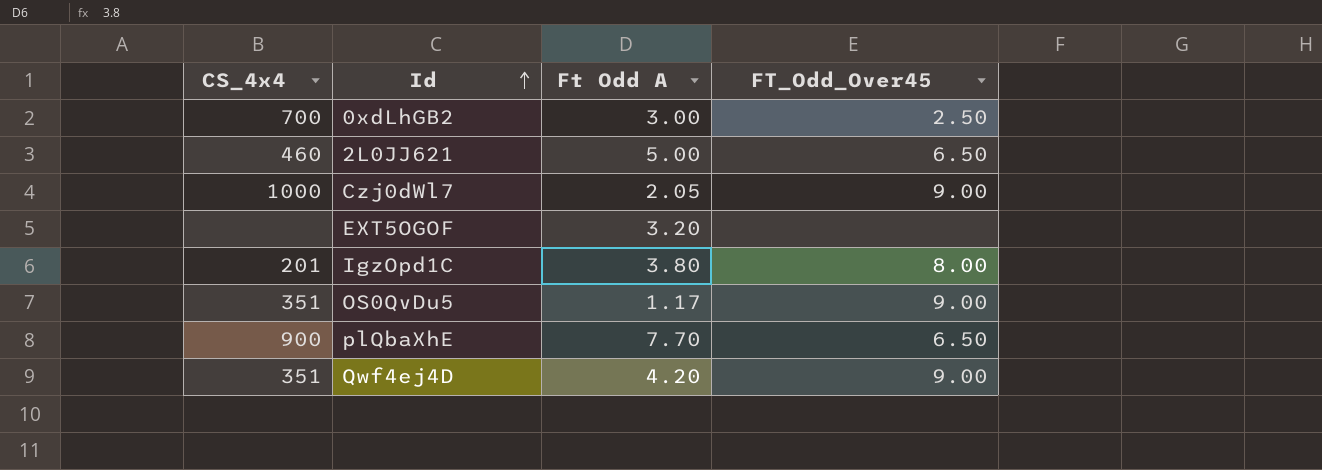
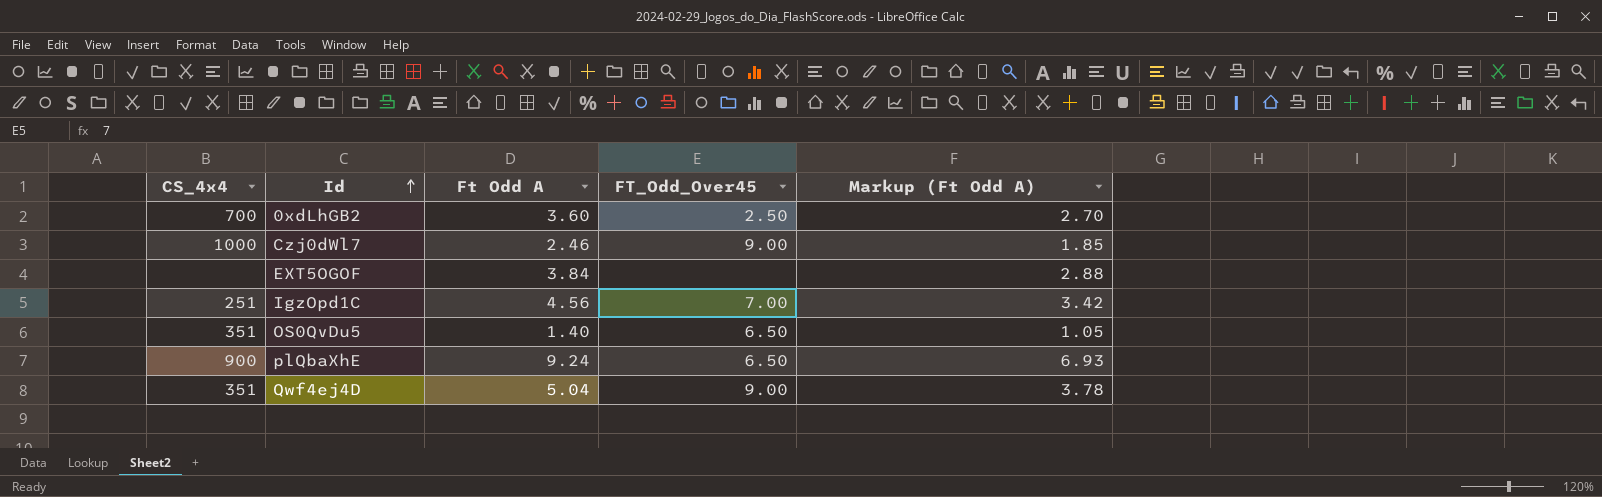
column Markup (Ft Odd A) | formula: none -> [Ft Odd A] * 0.75
row 2L0JJ621: 460 | 5.00 | 6.50 -> none
0xdLhGB2 | Ft Odd A: 3.00 -> 3.60
Czj0dWl7 | Ft Odd A: 2.05 -> 2.46
EXT5OGOF | Ft Odd A: 3.20 -> 3.84
IgzOpd1C | CS_4x4: 201 -> 251
IgzOpd1C | Ft Odd A: 3.80 -> 4.56
IgzOpd1C | FT_Odd_Over45: 8.00 -> 7.00
OS0QvDu5 | Ft Odd A: 1.17 -> 1.40
OS0QvDu5 | FT_Odd_Over45: 9.00 -> 6.50
plQbaXhE | Ft Odd A: 7.70 -> 9.24
Qwf4ej4D | Ft Odd A: 4.20 -> 5.04

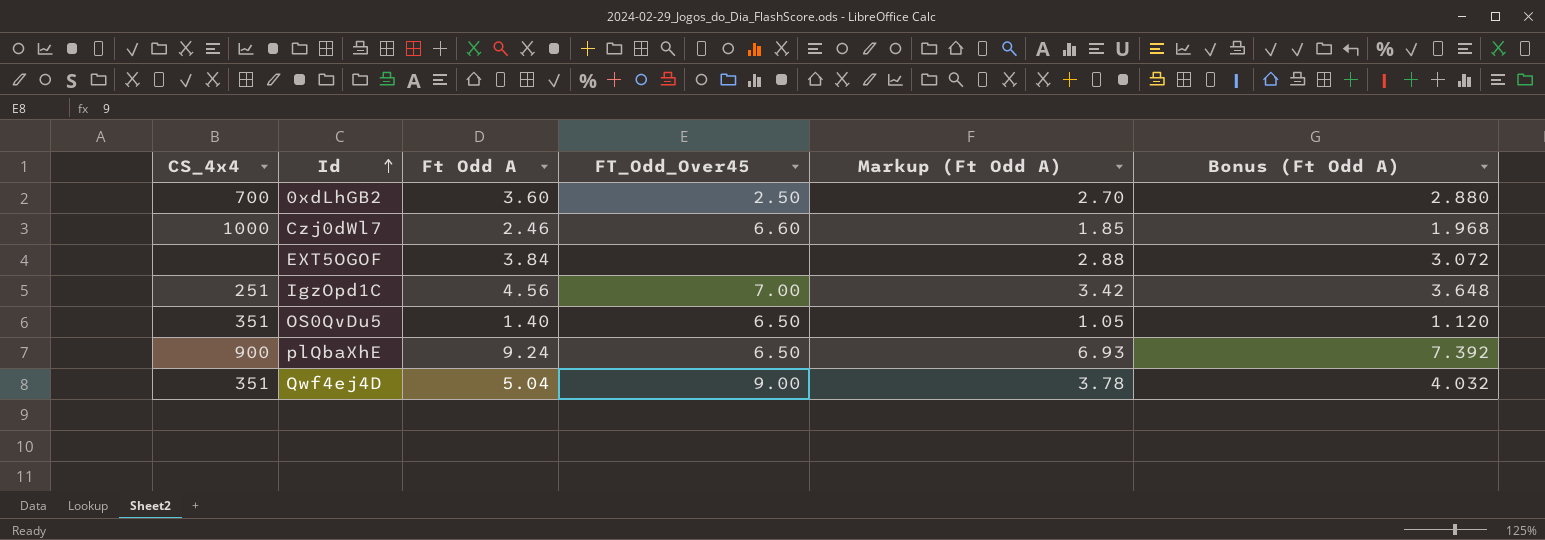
column Bonus (Ft Odd A) | formula: none -> [Ft Odd A] * 0.8
Czj0dWl7 | FT_Odd_Over45: 9.00 -> 6.60

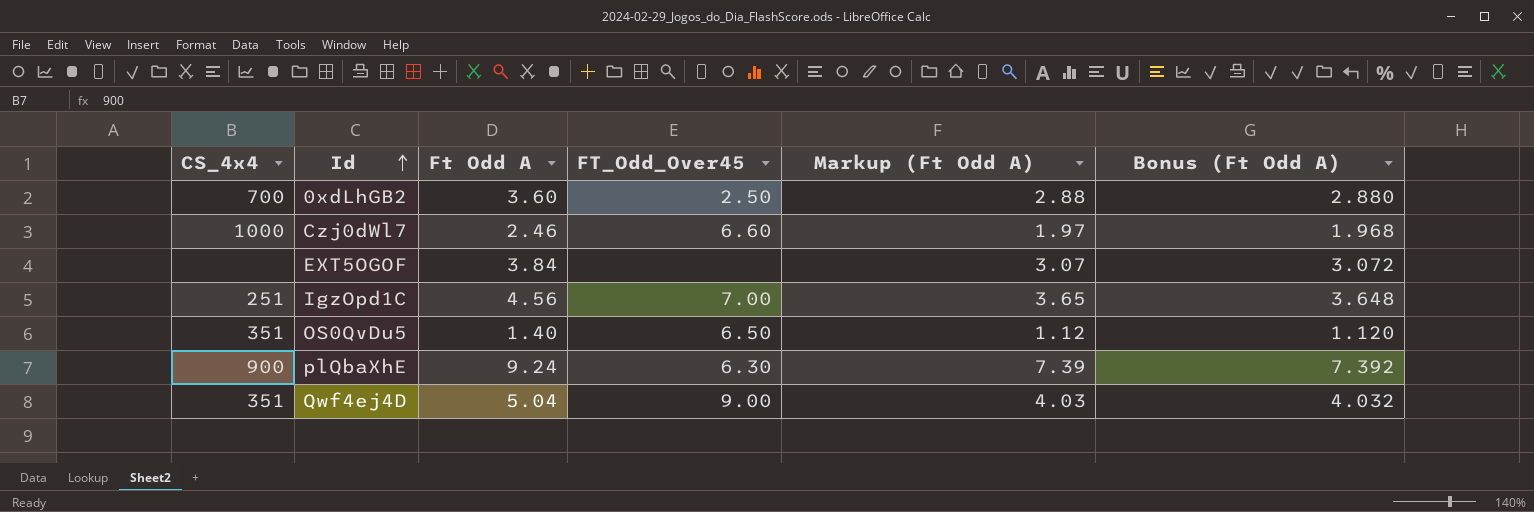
column Markup (Ft Odd A) | formula: [Ft Odd A] * 0.75 -> [Ft Odd A] * 0.8
plQbaXhE | FT_Odd_Over45: 6.50 -> 6.30

